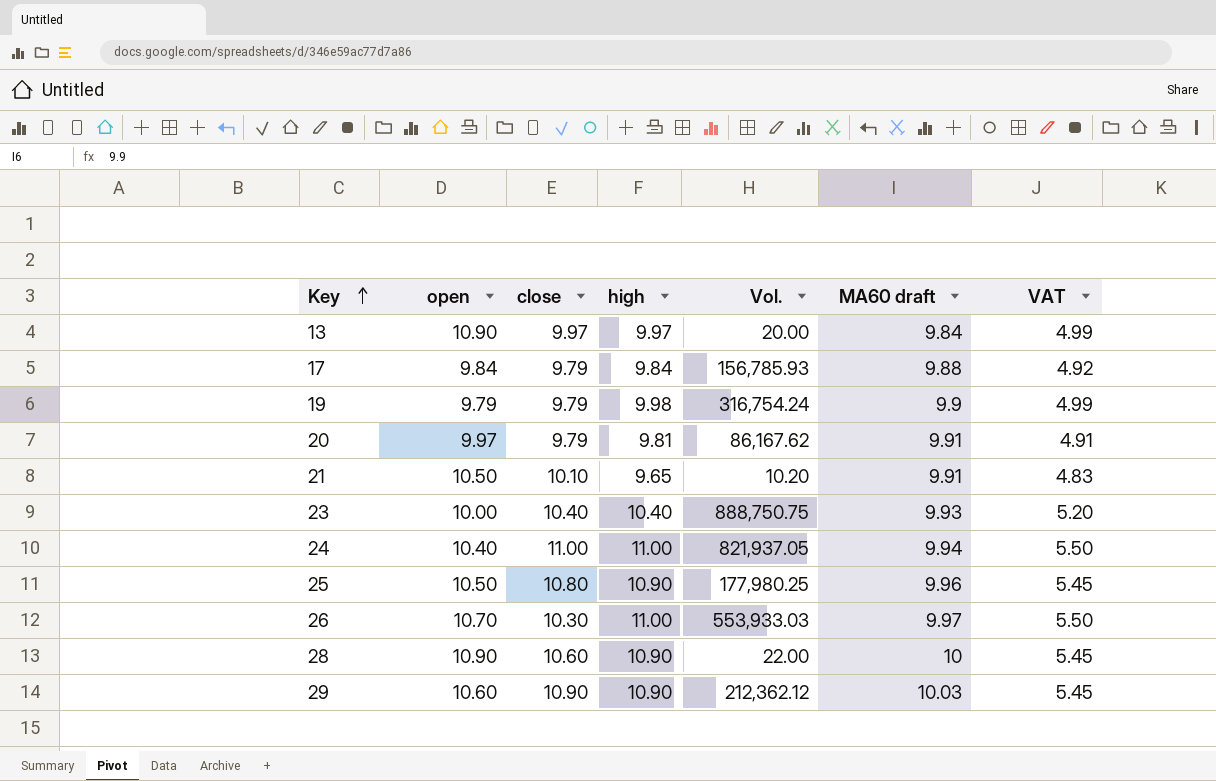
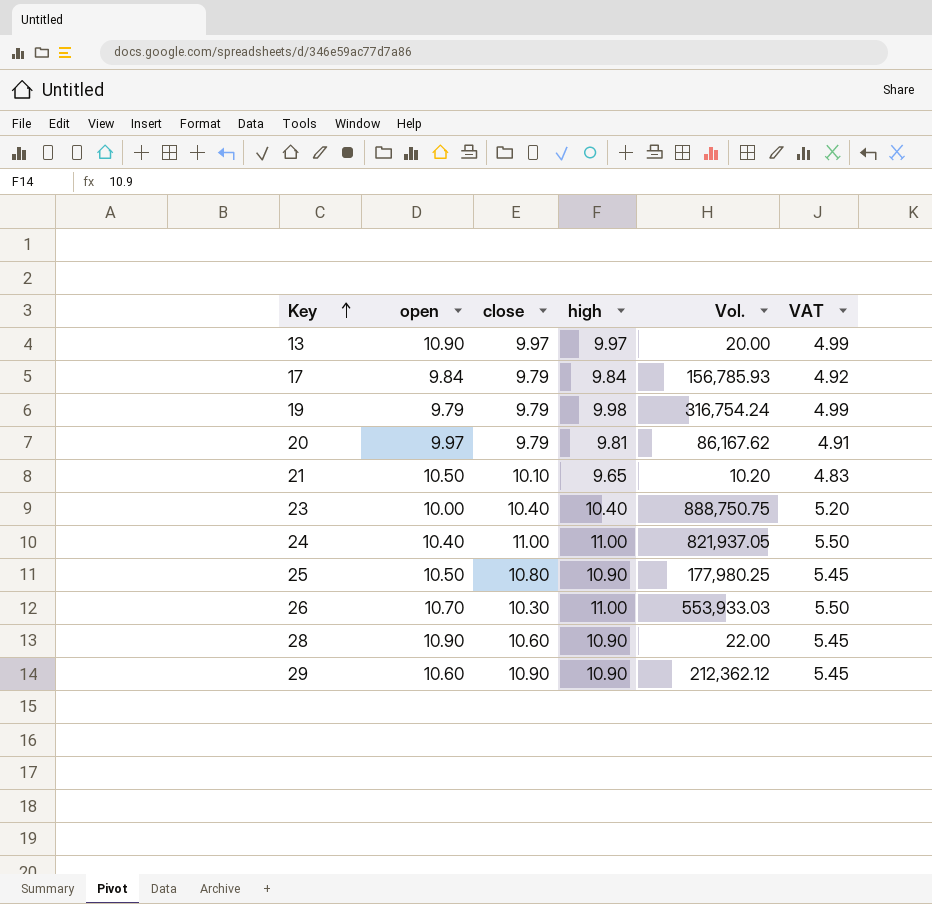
column MA60 draft | position: 6 -> none

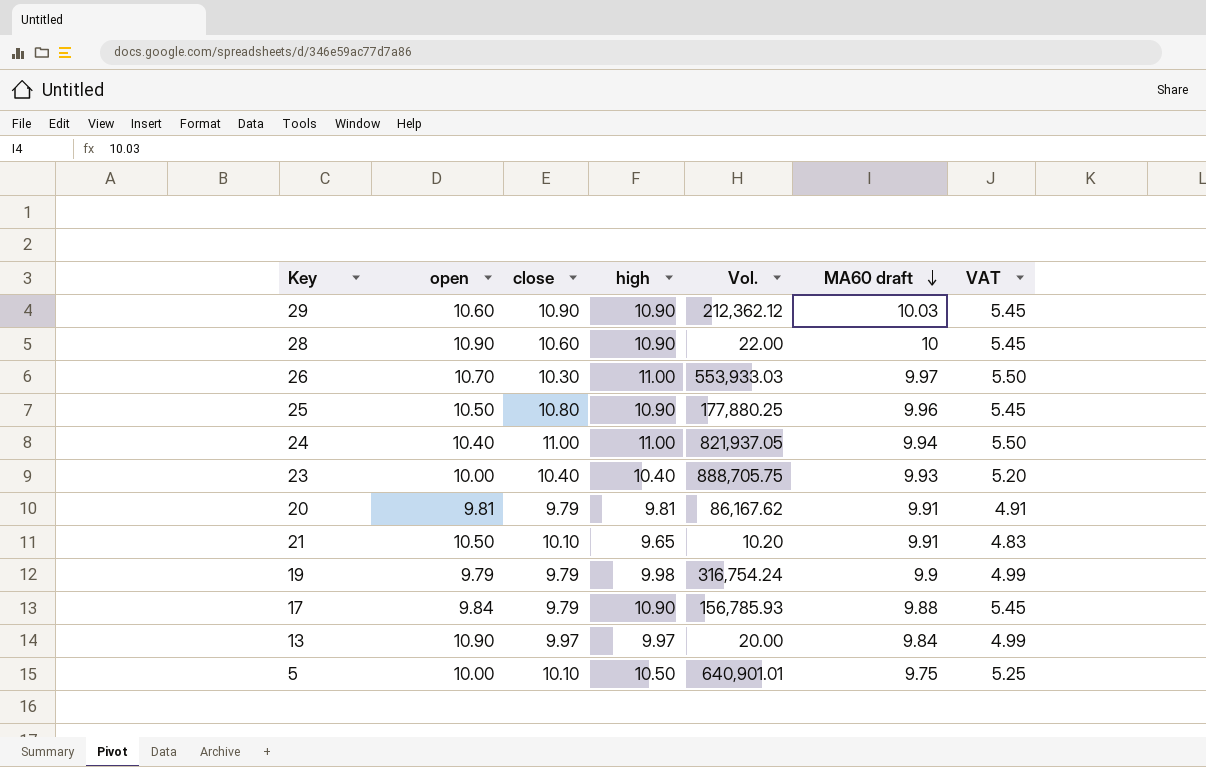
row order: Key ascending -> MA60 draft descending
column MA60 draft | position: none -> 6
25 | Vol.: 177,980.25 -> 177,880.25
23 | Vol.: 888,750.75 -> 888,705.75
20 | open: 9.97 -> 9.81
17 | high: 9.84 -> 10.90
17 | VAT: 4.92 -> 5.45
row 5: none -> 10.00 | 10.10 | 10.50 | 640,901.01 | 9.75 | 5.25

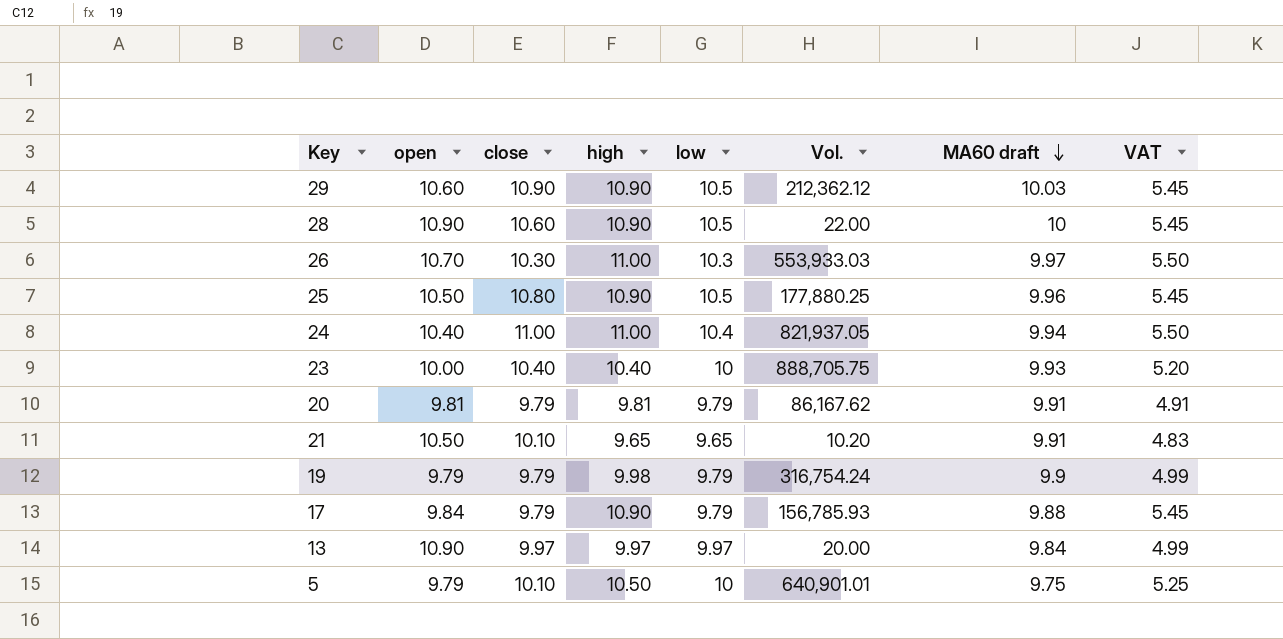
column low | position: none -> 5
5 | open: 10.00 -> 9.79

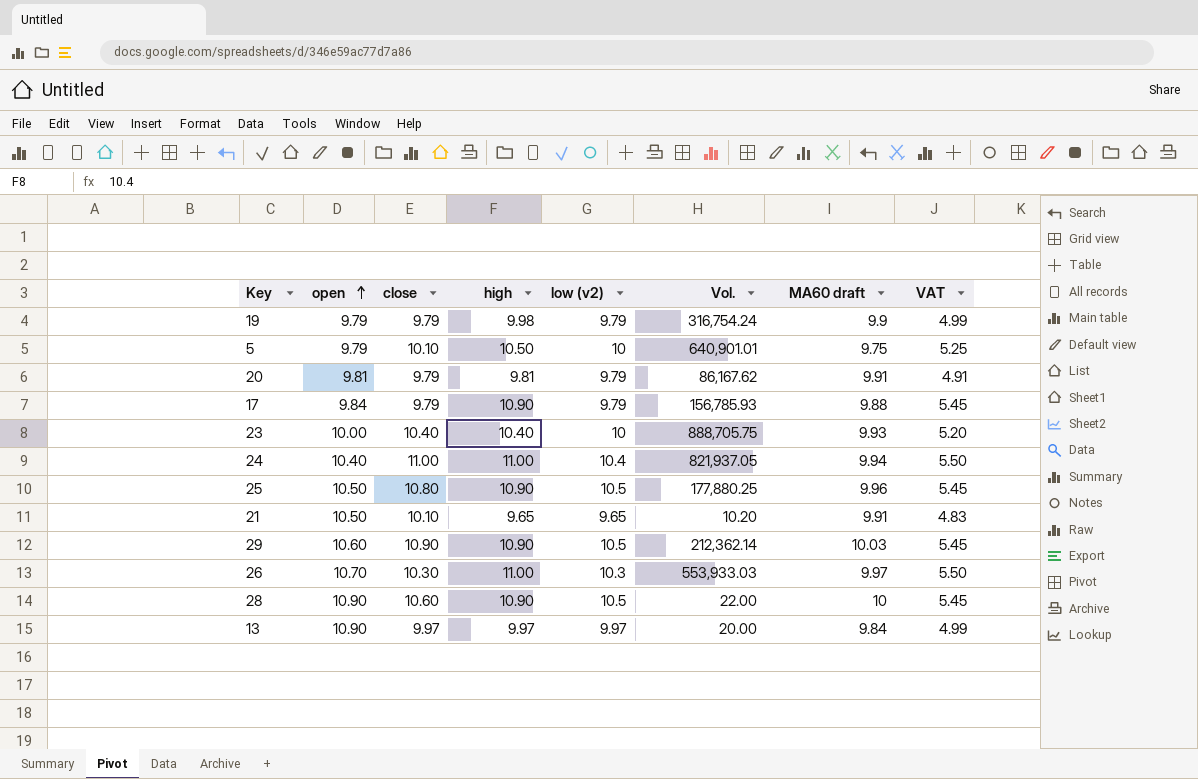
row order: MA60 draft descending -> open ascending
column name: low -> low (v2)
29 | Vol.: 212,362.12 -> 212,362.14

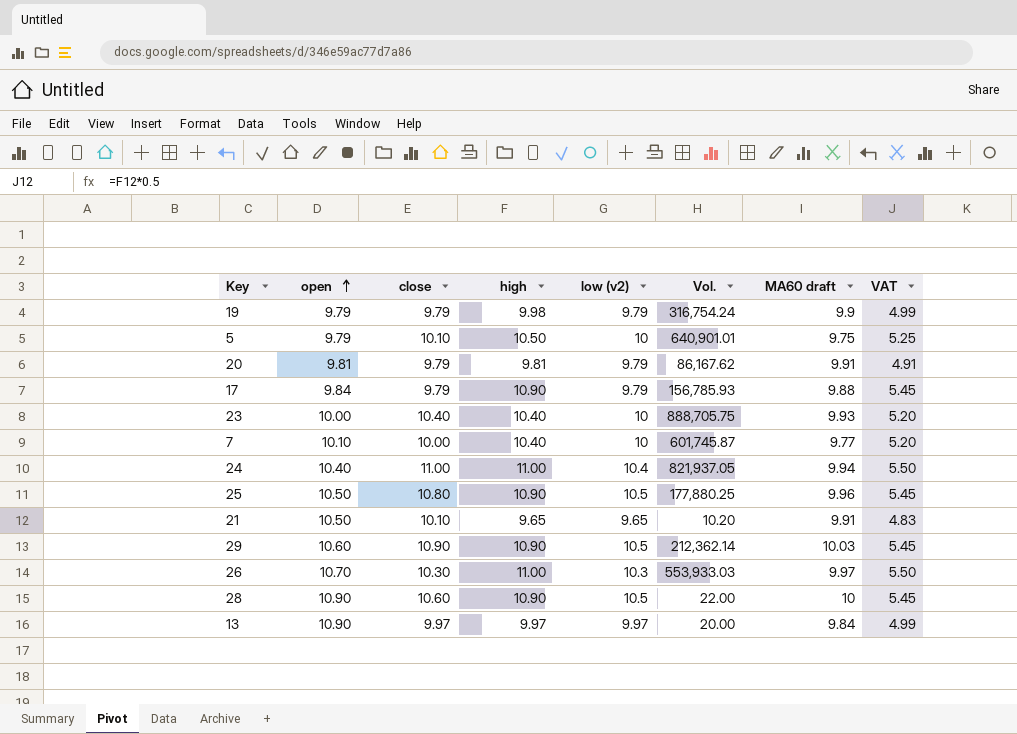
row 7: none -> 10.10 | 10.00 | 10.40 | 10 | 601,745.87 | 9.77 | 5.20

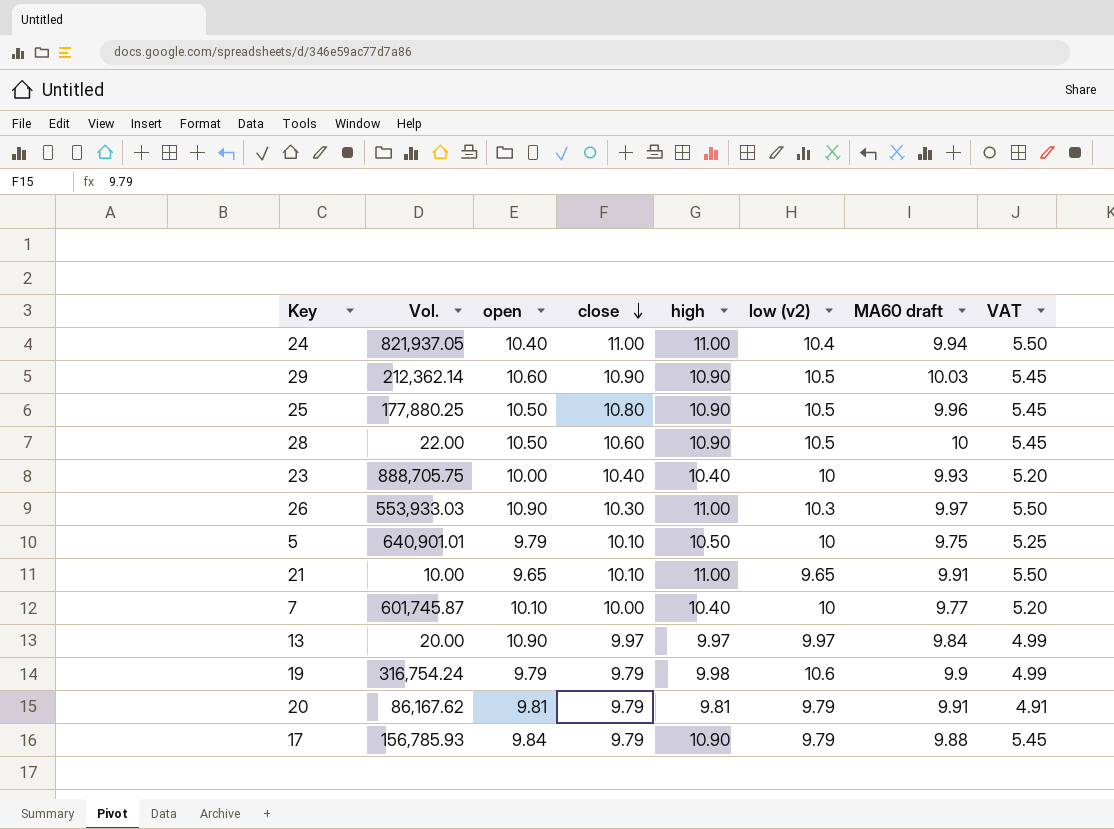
row order: open ascending -> close descending
column Vol. | position: 6 -> 2
28 | open: 10.90 -> 10.50
26 | open: 10.70 -> 10.90
21 | Vol.: 10.20 -> 10.00
21 | open: 10.50 -> 9.65
21 | high: 9.65 -> 11.00
21 | VAT: 4.83 -> 5.50
19 | low (v2): 9.79 -> 10.6

